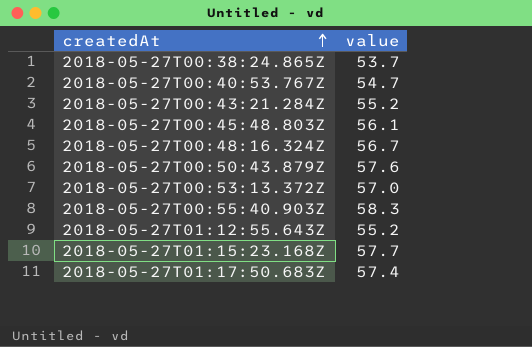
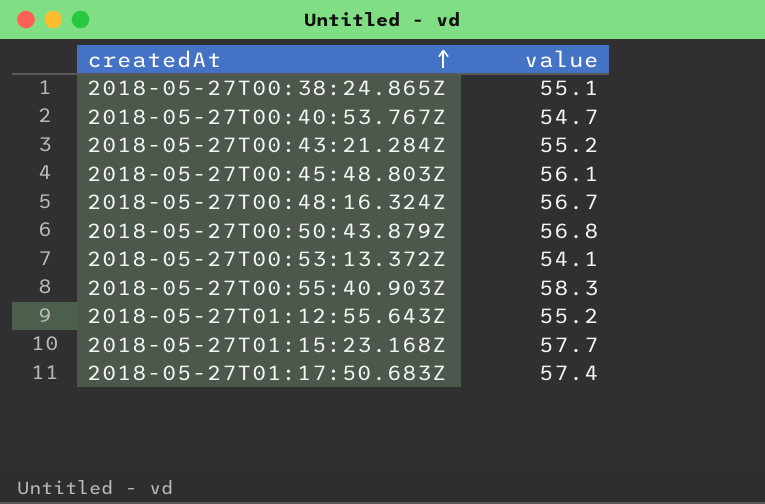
2018-05-27T00:38:24.865Z | value: 53.7 -> 55.1
2018-05-27T00:50:43.879Z | value: 57.6 -> 56.8
2018-05-27T00:53:13.372Z | value: 57.0 -> 54.1

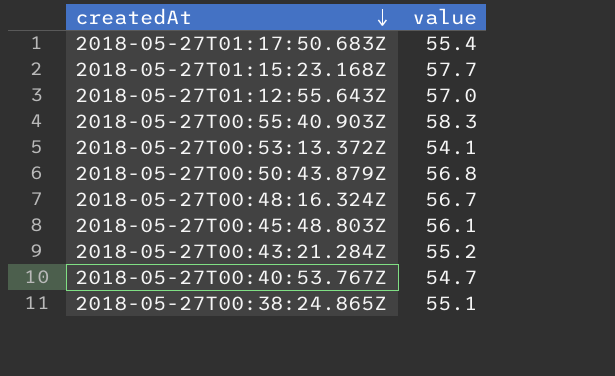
row order: createdAt ascending -> createdAt descending
2018-05-27T01:17:50.683Z | value: 57.4 -> 55.4
2018-05-27T01:12:55.643Z | value: 55.2 -> 57.0

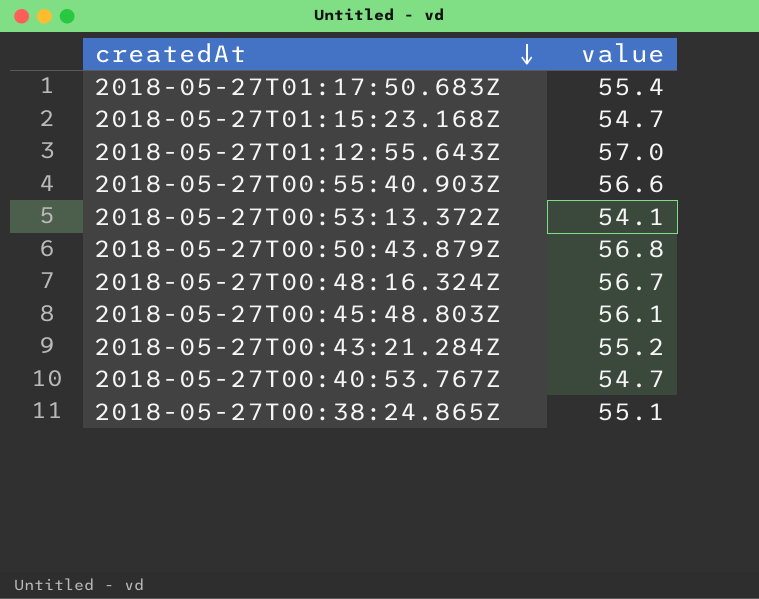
2018-05-27T01:15:23.168Z | value: 57.7 -> 54.7
2018-05-27T00:55:40.903Z | value: 58.3 -> 56.6

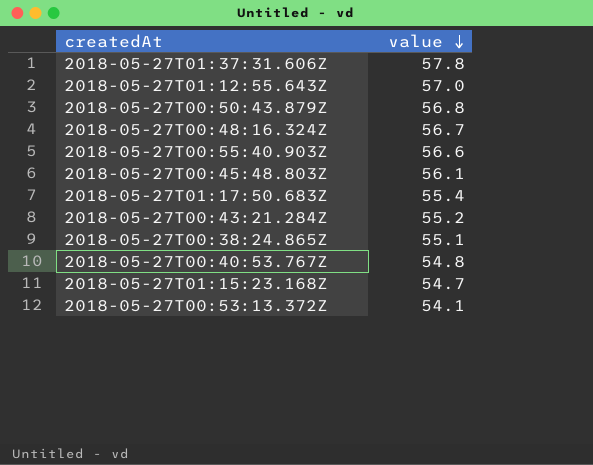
row order: createdAt descending -> value descending
row 2018-05-27T01:37:31.606Z: none -> 57.8
2018-05-27T00:40:53.767Z | value: 54.7 -> 54.8

